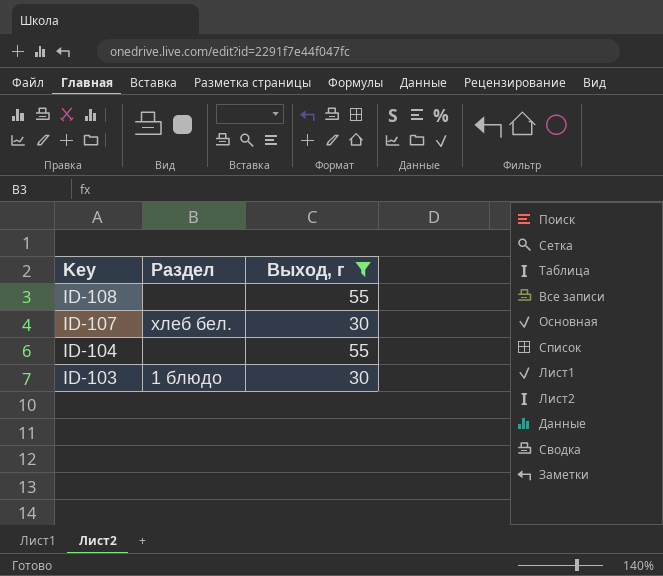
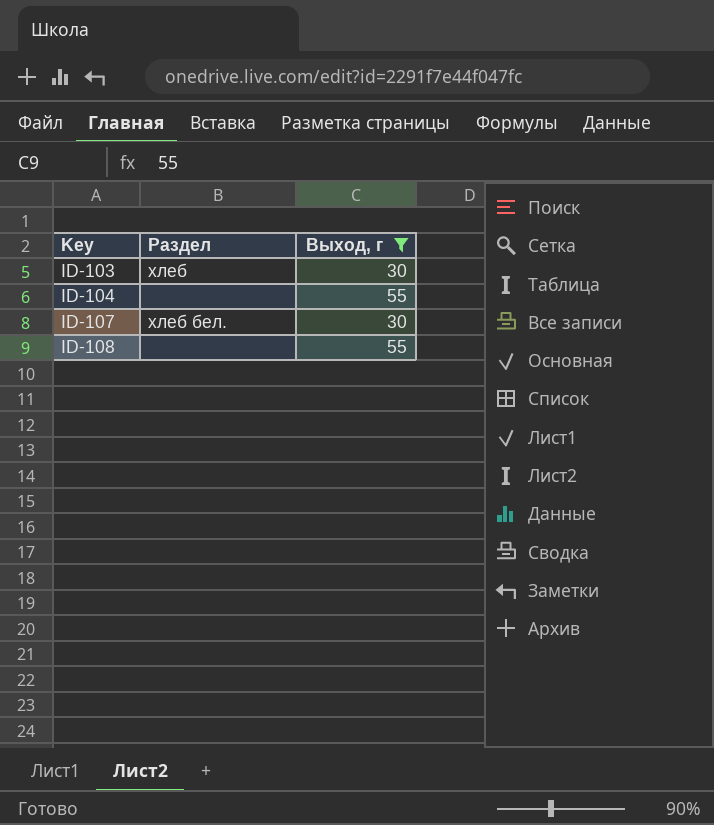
row order: Key descending -> Key ascending
ID-103 | Раздел: 1 блюдо -> хлеб

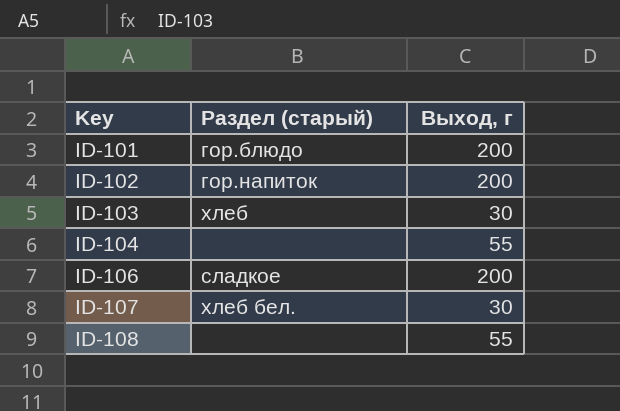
filter: Выход, г != 200 -> none
column name: Раздел -> Раздел (старый)

